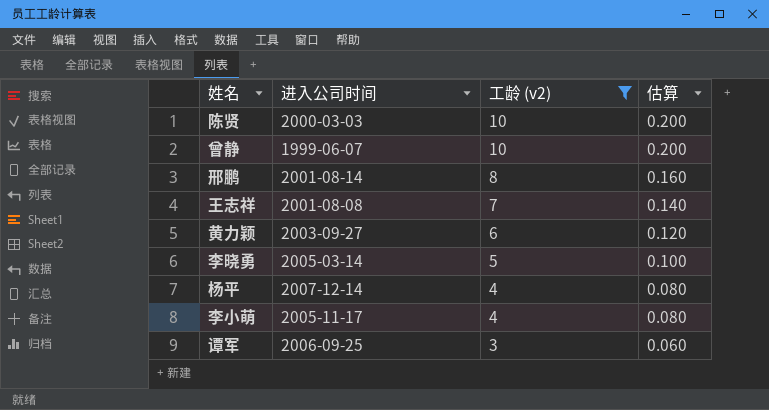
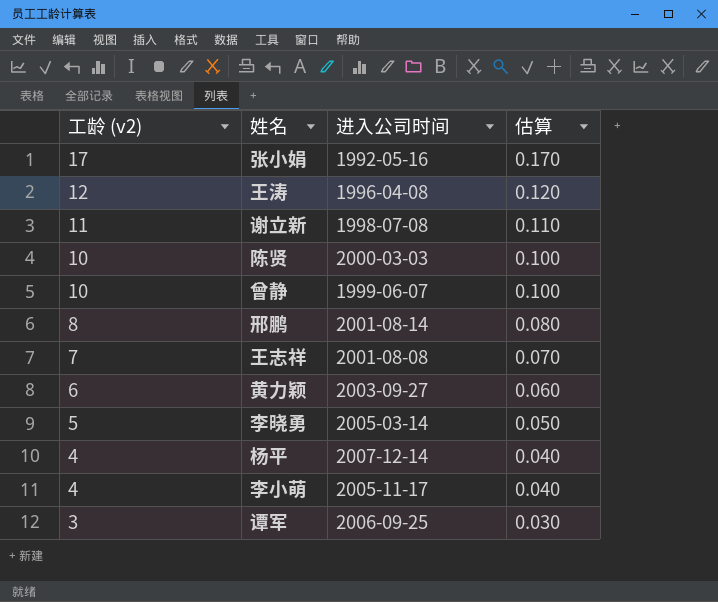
filter: 工龄 (v2) <= 10 -> none
column 工龄 (v2) | position: 3 -> 1
column 估算 | formula: [工龄 (v2)] * 0.02 -> [工龄 (v2)] * 0.01

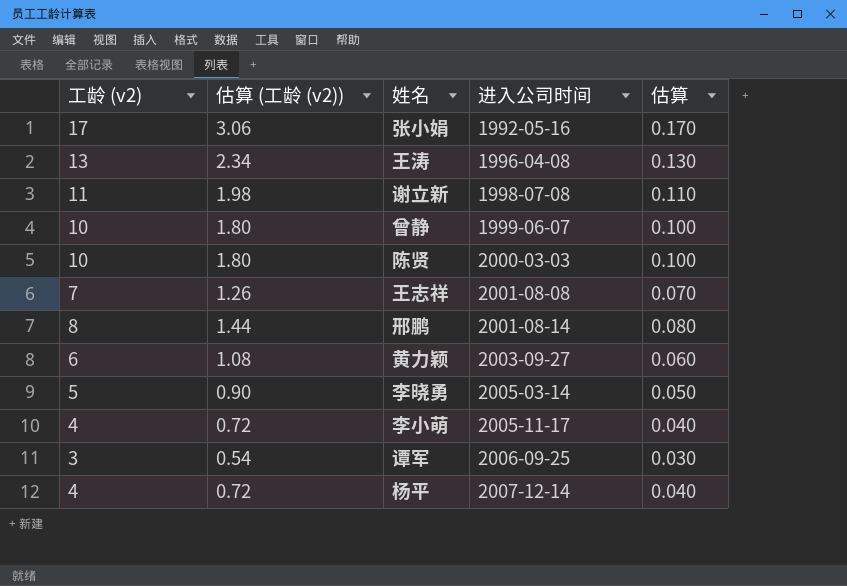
row order: 工龄 (v2) descending -> 进入公司时间 ascending
column 估算 (工龄 (v2)) | formula: none -> [工龄 (v2)] * 0.18
王涛 | 工龄 (v2): 12 -> 13
王涛 | 估算: 0.120 -> 0.130

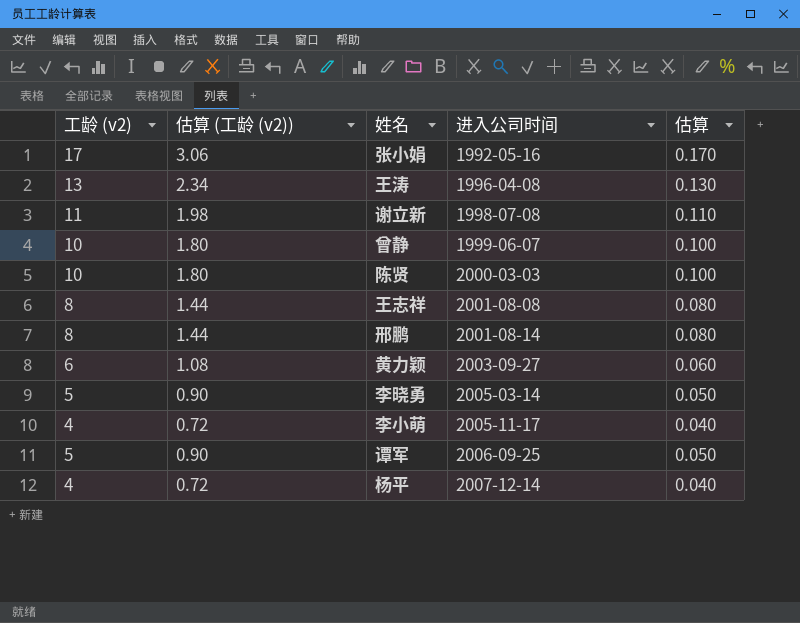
王志祥 | 工龄 (v2): 7 -> 8
王志祥 | 估算 (工龄 (v2)): 1.26 -> 1.44
王志祥 | 估算: 0.070 -> 0.080
谭军 | 工龄 (v2): 3 -> 5
谭军 | 估算 (工龄 (v2)): 0.54 -> 0.90
谭军 | 估算: 0.030 -> 0.050

